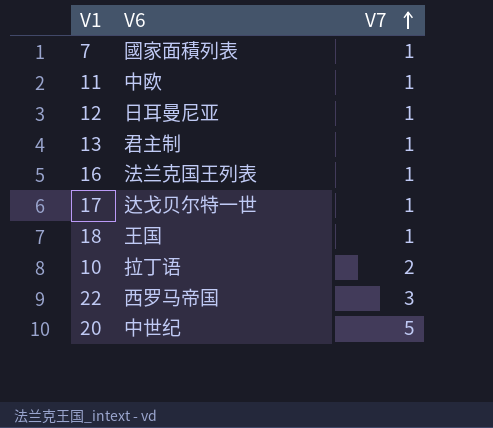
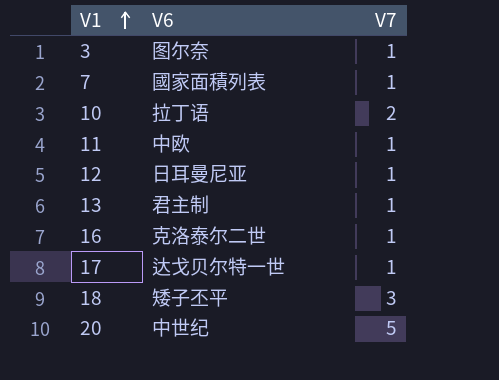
row order: V7 ascending -> V1 ascending
row 22: 西罗马帝国 | 3 -> none
row 3: none -> 图尔奈 | 1
16 | V6: 法兰克国王列表 -> 克洛泰尔二世
18 | V6: 王国 -> 矮子丕平
18 | V7: 1 -> 3

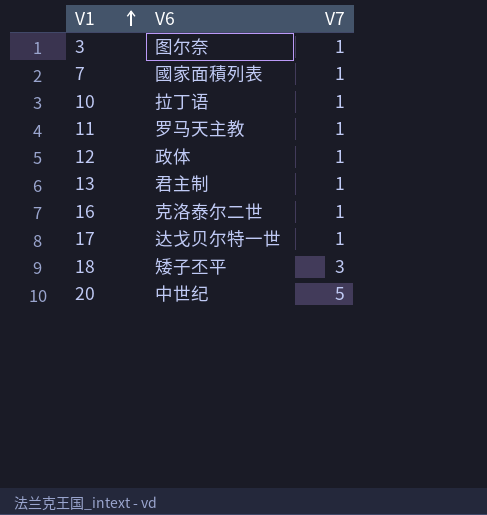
10 | V7: 2 -> 1
11 | V6: 中欧 -> 罗马天主教
12 | V6: 日耳曼尼亚 -> 政体

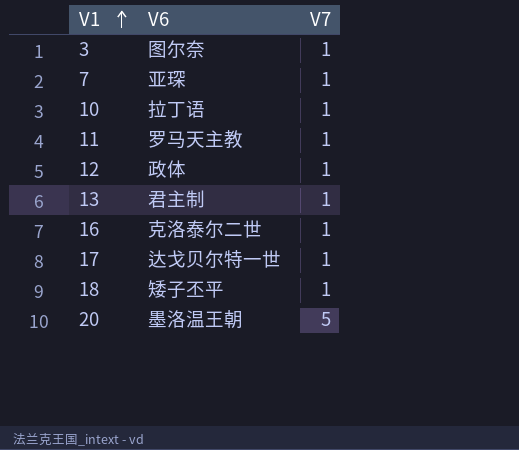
7 | V6: 國家面積列表 -> 亚琛
18 | V7: 3 -> 1
20 | V6: 中世纪 -> 墨洛温王朝

